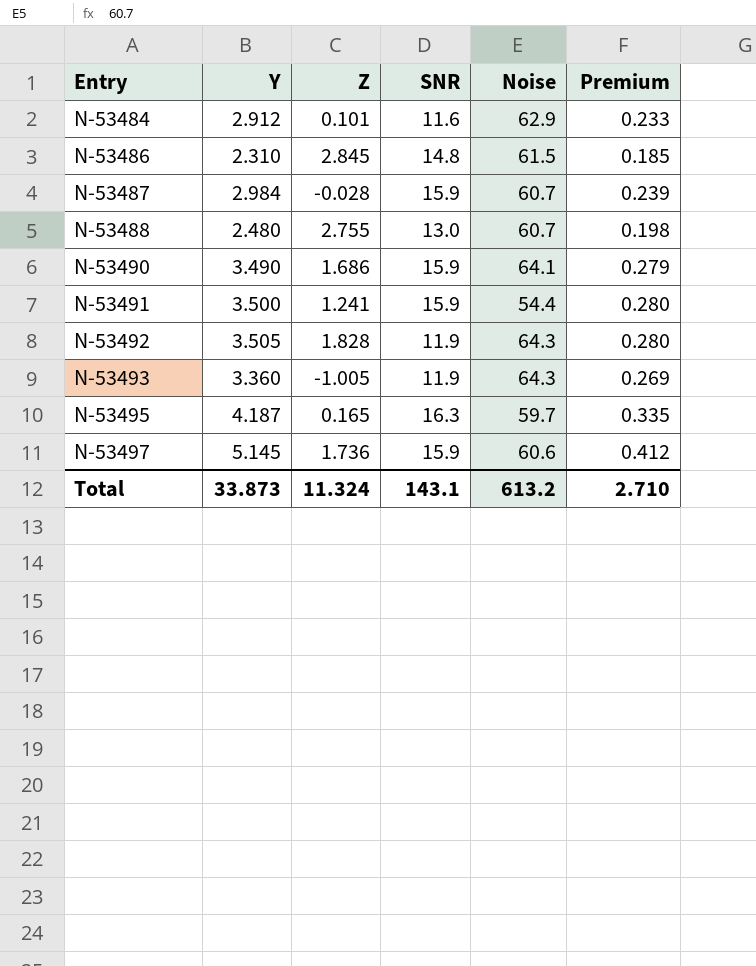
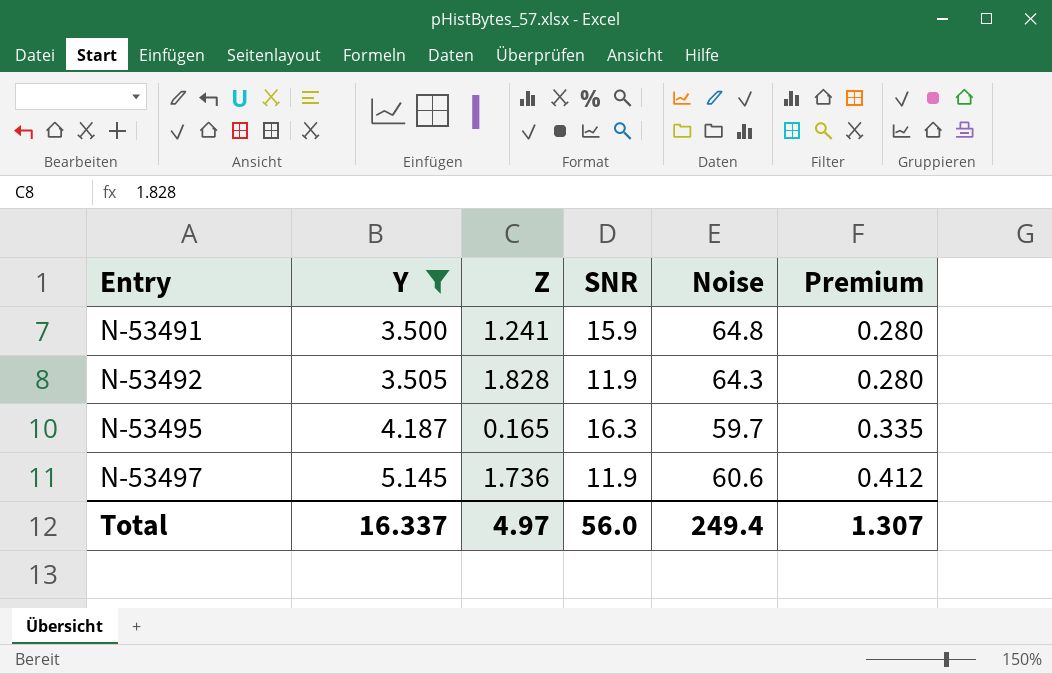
filter: none -> Y >= 3.500
N-53491 | Noise: 54.4 -> 64.8
N-53497 | SNR: 15.9 -> 11.9
Total | Y: 33.873 -> 16.337
Total | Z: 11.324 -> 4.97
Total | SNR: 143.1 -> 56.0
Total | Noise: 613.2 -> 249.4
Total | Premium: 2.710 -> 1.307

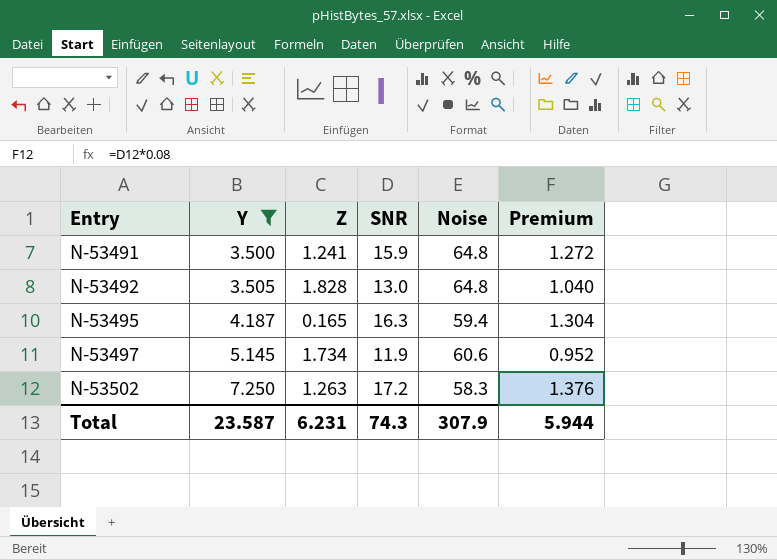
column Premium | formula: [Y] * 0.08 -> [SNR] * 0.08
N-53492 | SNR: 11.9 -> 13.0
N-53492 | Noise: 64.3 -> 64.8
N-53495 | Noise: 59.7 -> 59.4
N-53497 | Z: 1.736 -> 1.734
row N-53502: none -> 7.250 | 1.263 | 17.2 | 58.3 | 1.376
Total | Y: 16.337 -> 23.587
Total | Z: 4.97 -> 6.231
Total | SNR: 56.0 -> 74.3
Total | Noise: 249.4 -> 307.9
Total | Premium: 1.307 -> 5.944

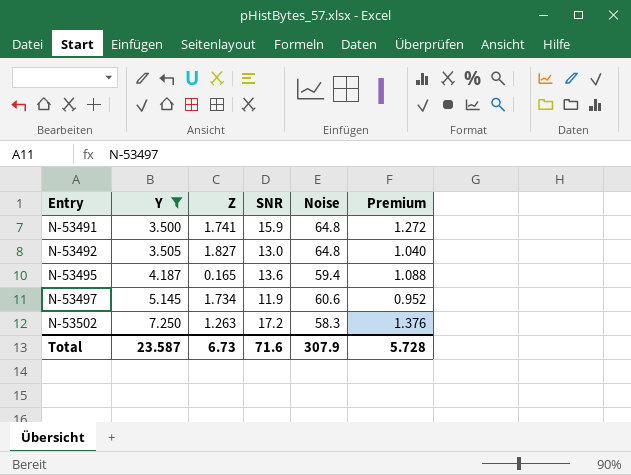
N-53491 | Z: 1.241 -> 1.741
N-53492 | Z: 1.828 -> 1.827
N-53495 | SNR: 16.3 -> 13.6
N-53495 | Premium: 1.304 -> 1.088
Total | Z: 6.231 -> 6.73
Total | SNR: 74.3 -> 71.6
Total | Premium: 5.944 -> 5.728

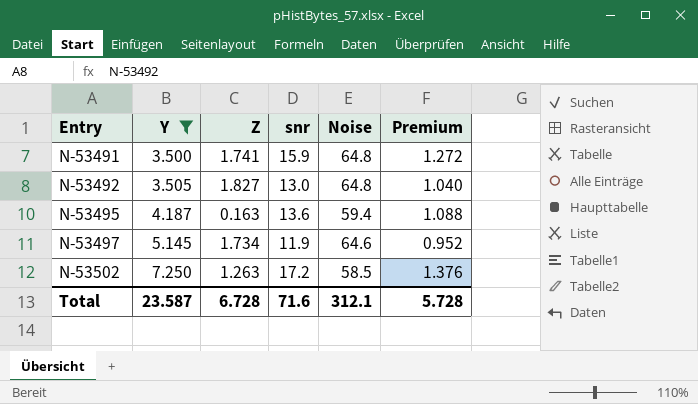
column name: SNR -> snr
N-53495 | Z: 0.165 -> 0.163
N-53497 | Noise: 60.6 -> 64.6
N-53502 | Noise: 58.3 -> 58.5
Total | Z: 6.73 -> 6.728
Total | Noise: 307.9 -> 312.1

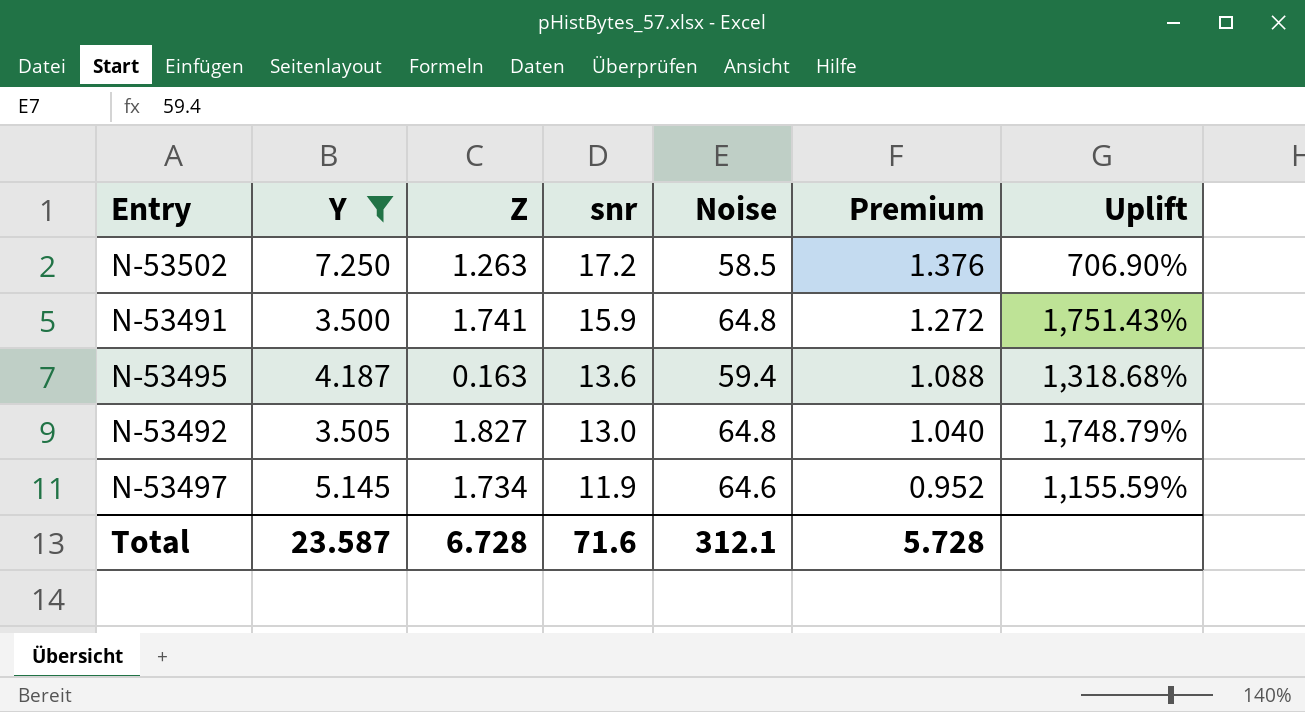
row order: Entry ascending -> snr descending
column Uplift | formula: none -> ([Noise] - [Y]) / [Y]

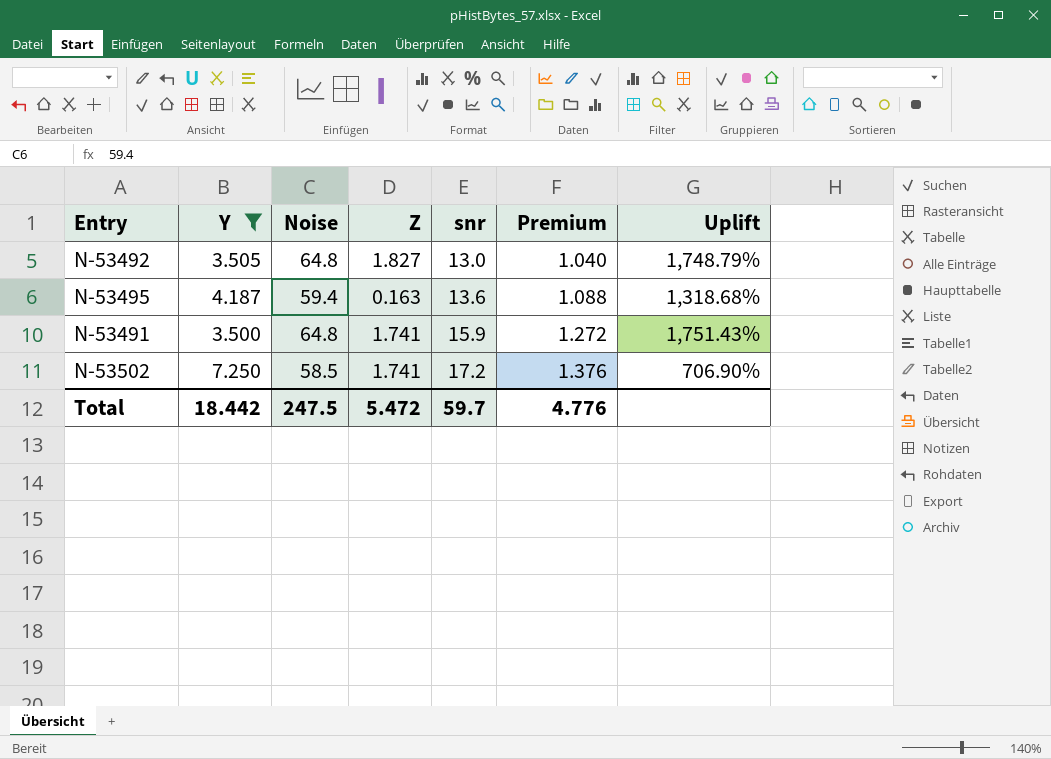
row order: snr descending -> snr ascending
column Noise | position: 5 -> 3
row N-53497: 5.145 | 1.734 | 11.9 | 64.6 | 0.952 | 1,155.59% -> none
N-53502 | Z: 1.263 -> 1.741
Total | Y: 23.587 -> 18.442
Total | Noise: 312.1 -> 247.5
Total | Z: 6.728 -> 5.472
Total | snr: 71.6 -> 59.7
Total | Premium: 5.728 -> 4.776

